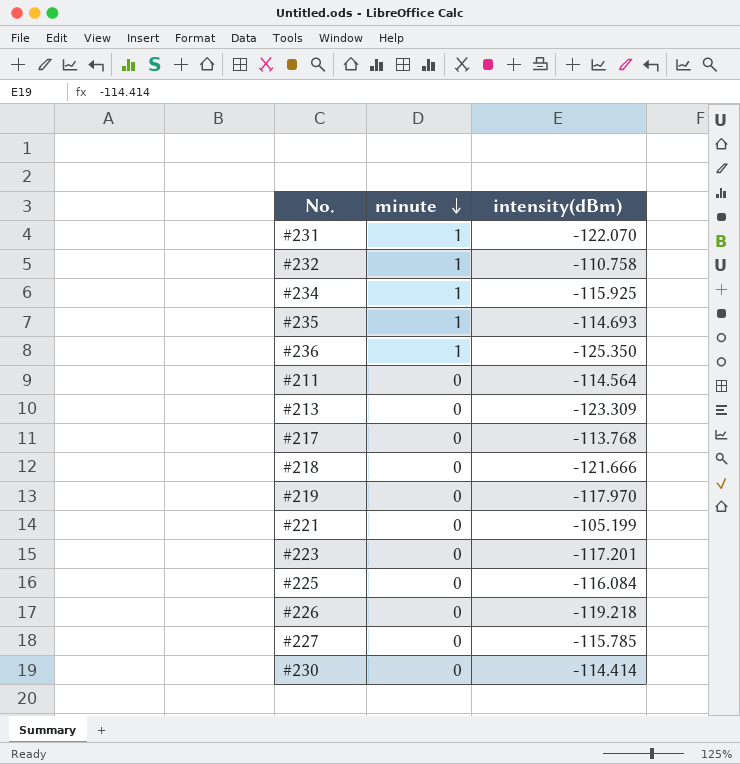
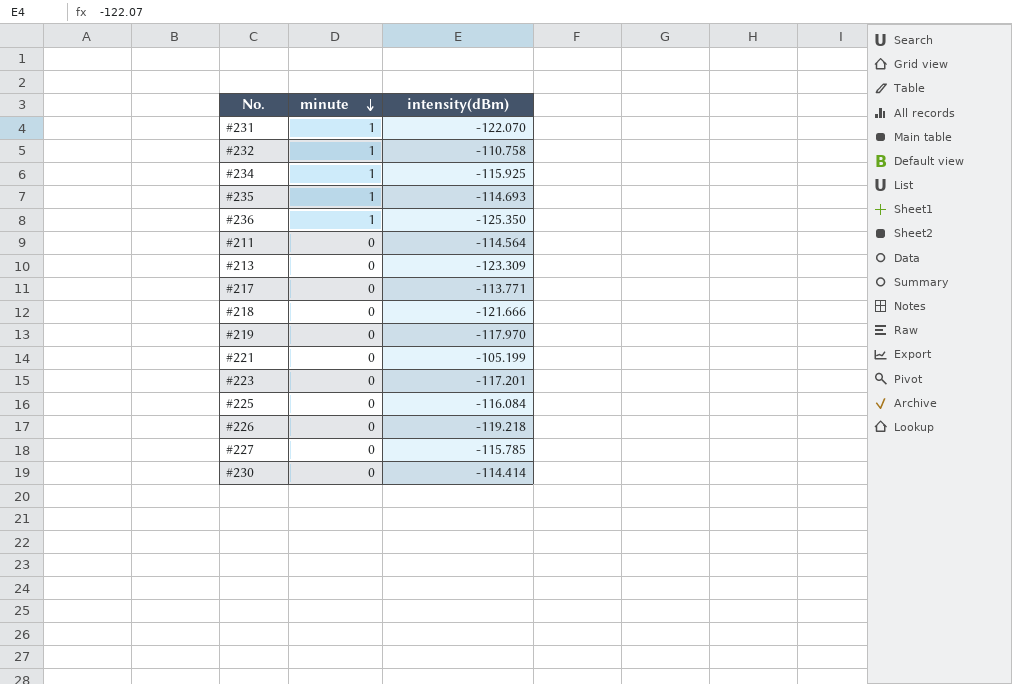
#217 | intensity(dBm): -113.768 -> -113.771

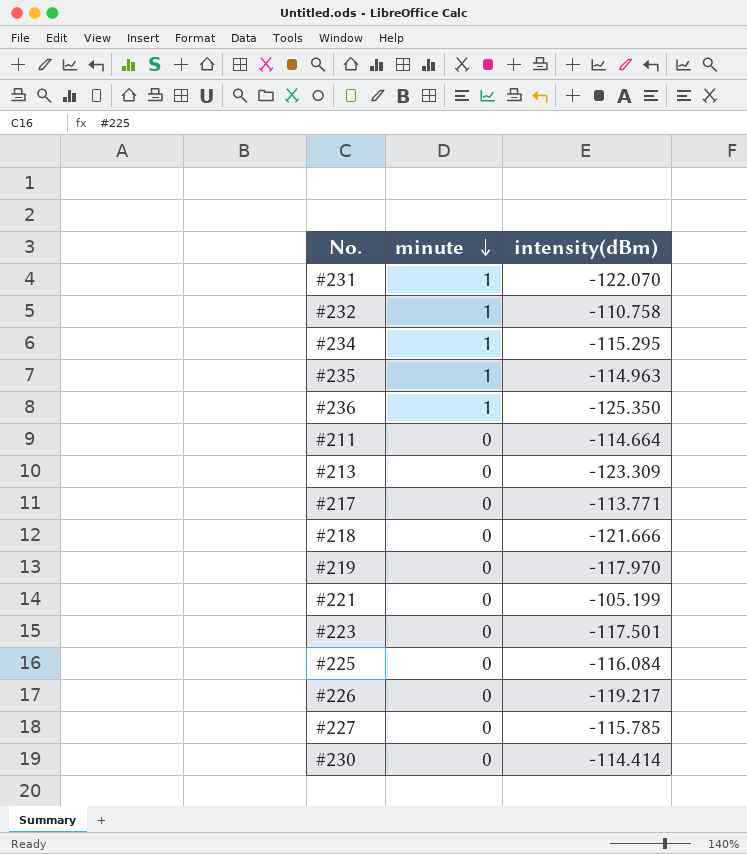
#234 | intensity(dBm): -115.925 -> -115.295
#235 | intensity(dBm): -114.693 -> -114.963
#211 | intensity(dBm): -114.564 -> -114.664
#223 | intensity(dBm): -117.201 -> -117.501
#226 | intensity(dBm): -119.218 -> -119.217

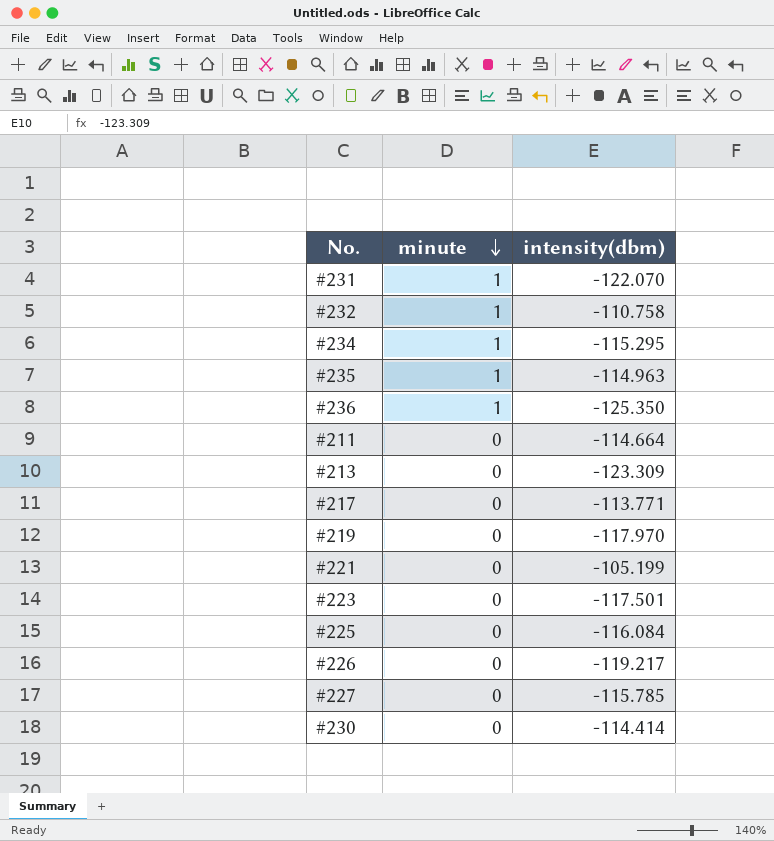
column name: intensity(dBm) -> intensity(dbm)
row #218: 0 | -121.666 -> none

